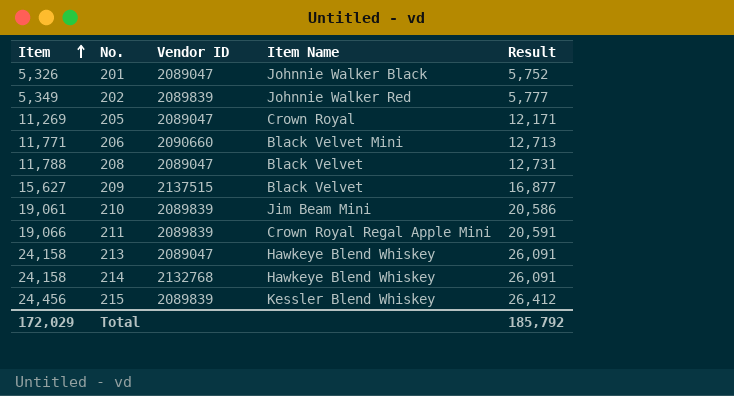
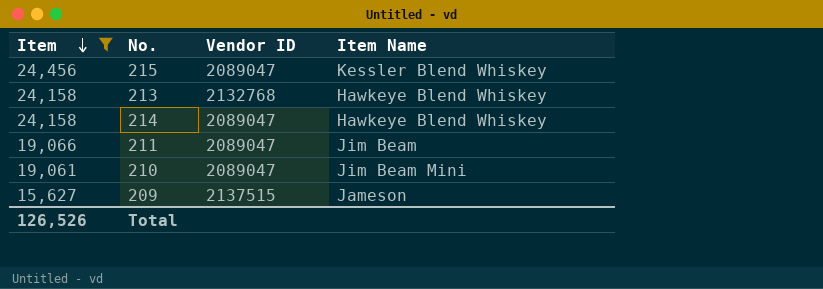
filter: none -> Item >= 15,627
row order: Item ascending -> Item descending
column Result | formula: [Item] * 1.08 -> none
215 | Vendor ID: 2089839 -> 2089047
213 | Vendor ID: 2089047 -> 2132768
214 | Vendor ID: 2132768 -> 2089047
211 | Vendor ID: 2089839 -> 2089047
211 | Item Name: Crown Royal Regal Apple Mini -> Jim Beam
210 | Vendor ID: 2089839 -> 2089047
209 | Item Name: Black Velvet -> Jameson
Total | Item: 172,029 -> 126,526

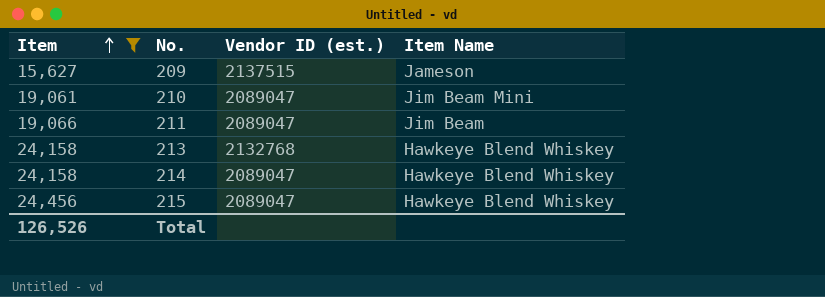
row order: Item descending -> Item ascending
column name: Vendor ID -> Vendor ID (est.)
215 | Item Name: Kessler Blend Whiskey -> Hawkeye Blend Whiskey

